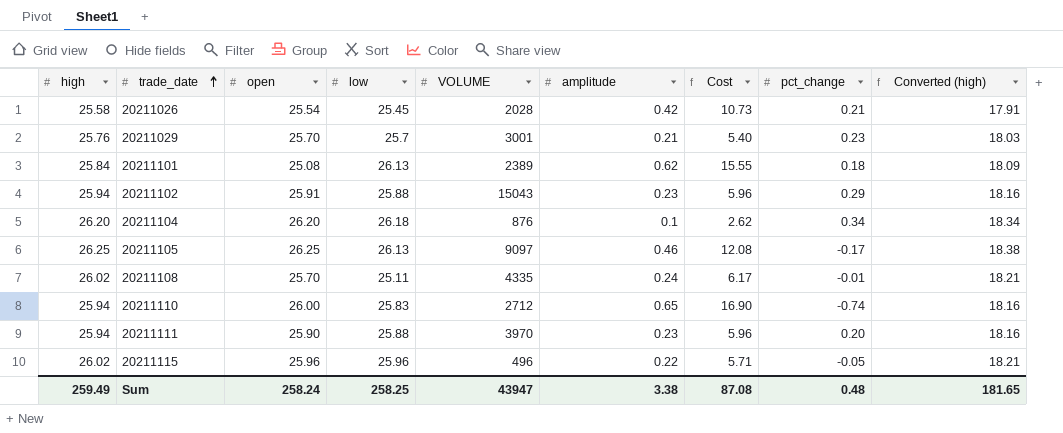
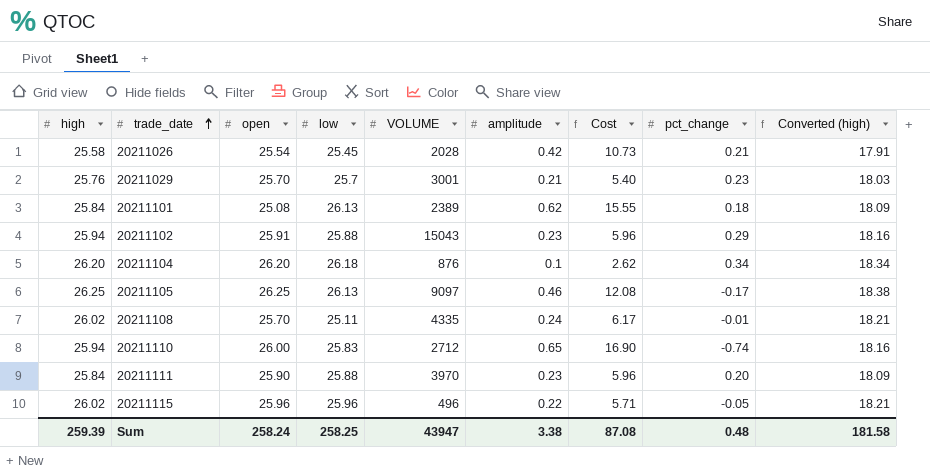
20211111 | high: 25.94 -> 25.84
20211111 | Converted (high): 18.16 -> 18.09
Sum | high: 259.49 -> 259.39
Sum | Converted (high): 181.65 -> 181.58

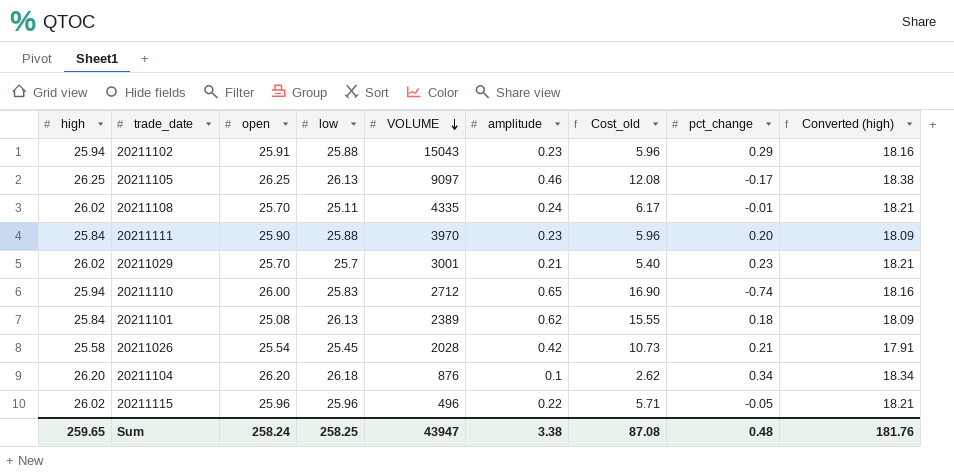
row order: trade_date ascending -> VOLUME descending
column name: Cost -> Cost_old
20211029 | high: 25.76 -> 26.02
20211029 | Converted (high): 18.03 -> 18.21
Sum | high: 259.39 -> 259.65
Sum | Converted (high): 181.58 -> 181.76

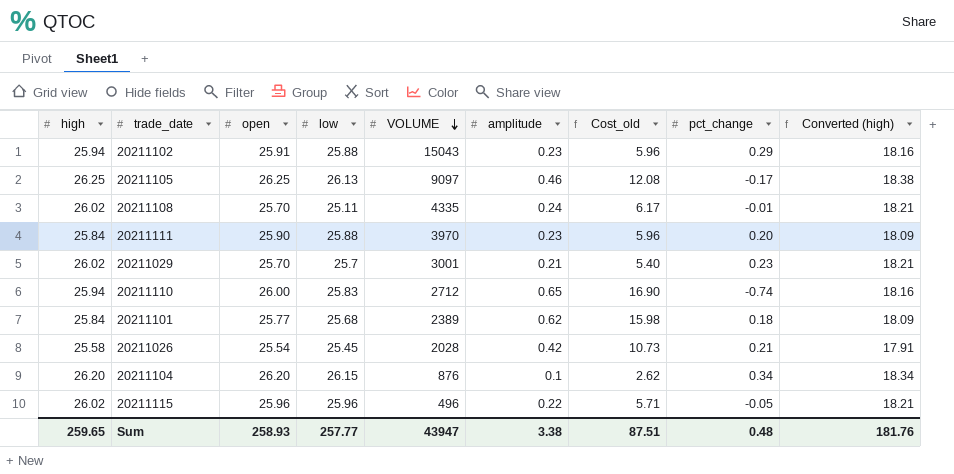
20211101 | open: 25.08 -> 25.77
20211101 | low: 26.13 -> 25.68
20211101 | Cost_old: 15.55 -> 15.98
20211104 | low: 26.18 -> 26.15
Sum | open: 258.24 -> 258.93
Sum | low: 258.25 -> 257.77
Sum | Cost_old: 87.08 -> 87.51

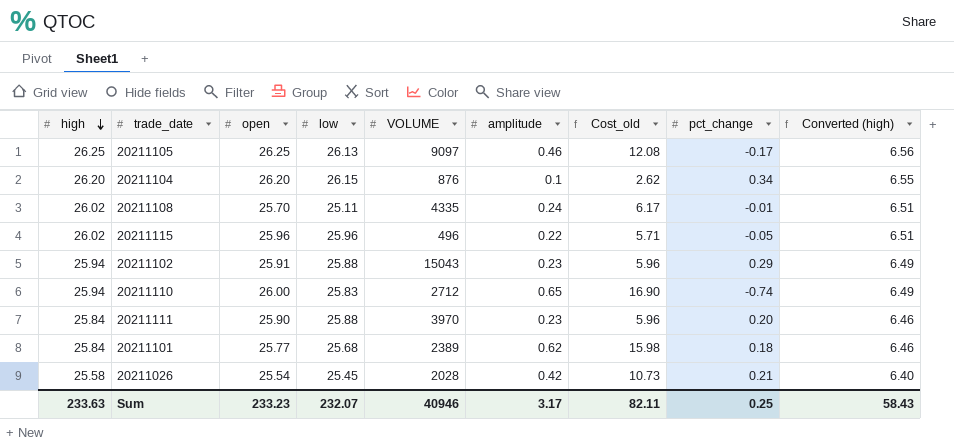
row order: VOLUME descending -> high descending
column Converted (high) | formula: [high] * 0.7 -> [high] * 0.25
row 20211029: 26.02 | 25.70 | 25.7 | 3001 | 0.21 | 5.40 | 0.23 | 18.21 -> none
Sum | high: 259.65 -> 233.63
Sum | open: 258.93 -> 233.23
Sum | low: 257.77 -> 232.07
Sum | VOLUME: 43947 -> 40946
Sum | amplitude: 3.38 -> 3.17
Sum | Cost_old: 87.51 -> 82.11
Sum | pct_change: 0.48 -> 0.25
Sum | Converted (high): 181.76 -> 58.43

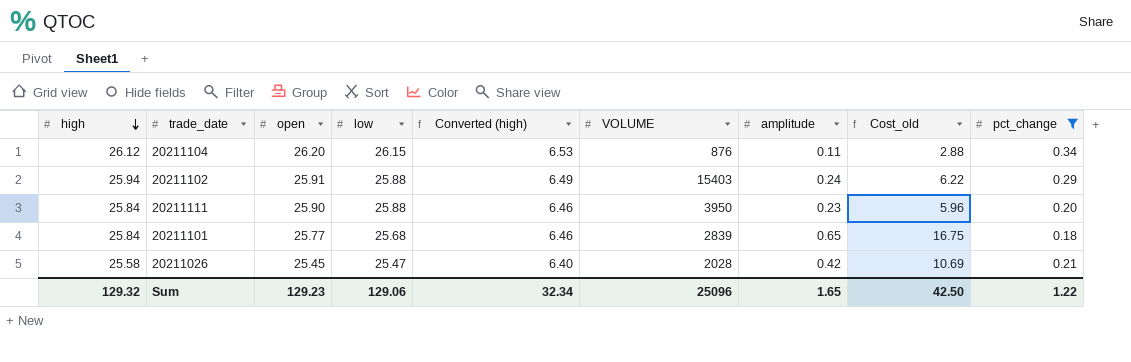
filter: none -> pct_change >= 0.18
column Converted (high) | position: 9 -> 5
20211104 | high: 26.20 -> 26.12
20211104 | Converted (high): 6.55 -> 6.53
20211104 | amplitude: 0.1 -> 0.11
20211104 | Cost_old: 2.62 -> 2.88
20211102 | VOLUME: 15043 -> 15403
20211102 | amplitude: 0.23 -> 0.24
20211102 | Cost_old: 5.96 -> 6.22
20211111 | VOLUME: 3970 -> 3950
20211101 | VOLUME: 2389 -> 2839
20211101 | amplitude: 0.62 -> 0.65
20211101 | Cost_old: 15.98 -> 16.75
20211026 | open: 25.54 -> 25.45
20211026 | low: 25.45 -> 25.47
20211026 | Cost_old: 10.73 -> 10.69
Sum | high: 233.63 -> 129.32
Sum | open: 233.23 -> 129.23
Sum | low: 232.07 -> 129.06
Sum | Converted (high): 58.43 -> 32.34
Sum | VOLUME: 40946 -> 25096
Sum | amplitude: 3.17 -> 1.65
Sum | Cost_old: 82.11 -> 42.50
Sum | pct_change: 0.25 -> 1.22

